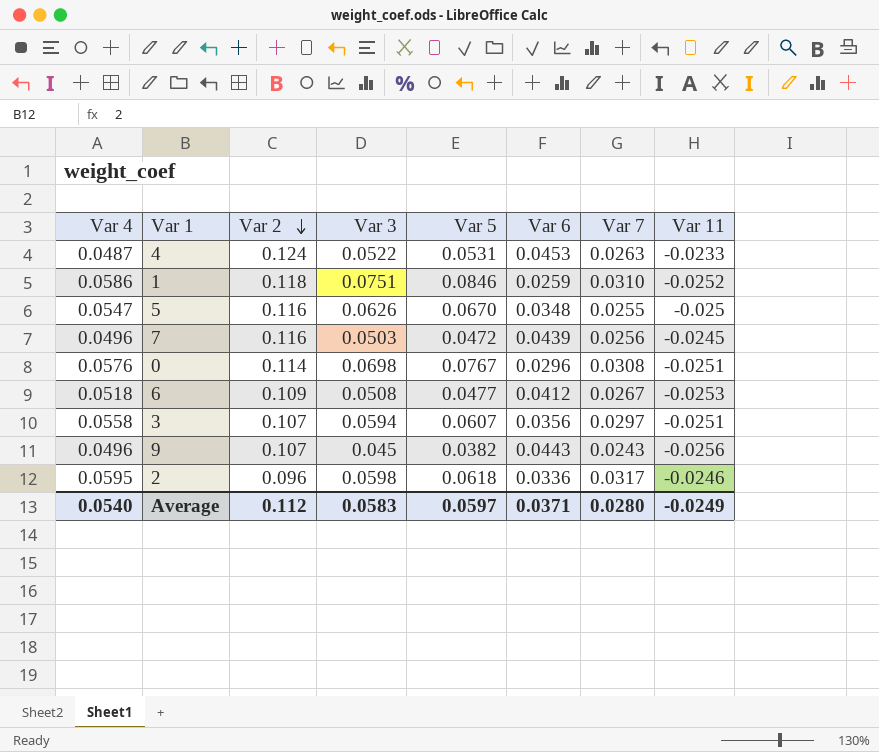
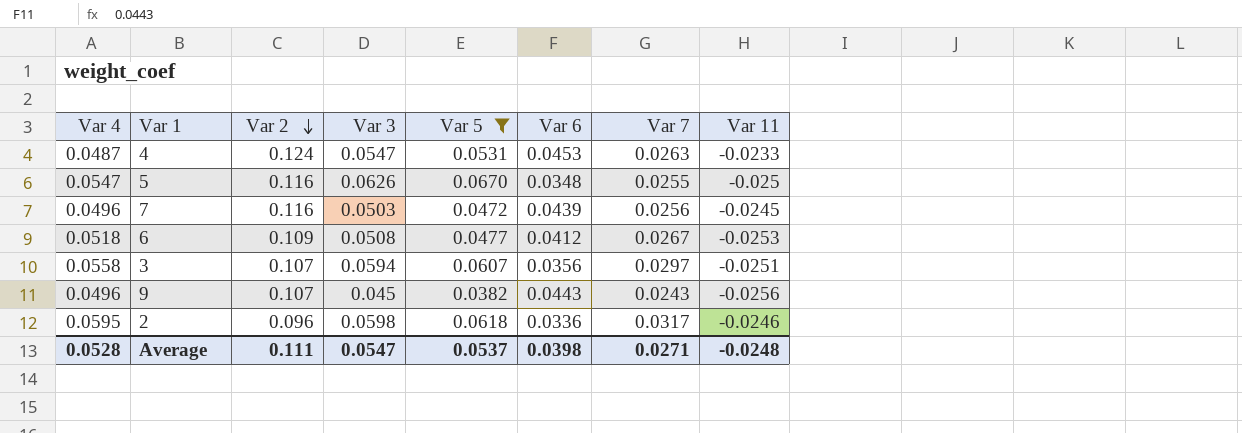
filter: none -> Var 5 <= 0.0670
4 | Var 3: 0.0522 -> 0.0547
Average | Var 4: 0.0540 -> 0.0528
Average | Var 2: 0.112 -> 0.111
Average | Var 3: 0.0583 -> 0.0547
Average | Var 5: 0.0597 -> 0.0537
Average | Var 6: 0.0371 -> 0.0398
Average | Var 7: 0.0280 -> 0.0271
Average | Var 11: -0.0249 -> -0.0248

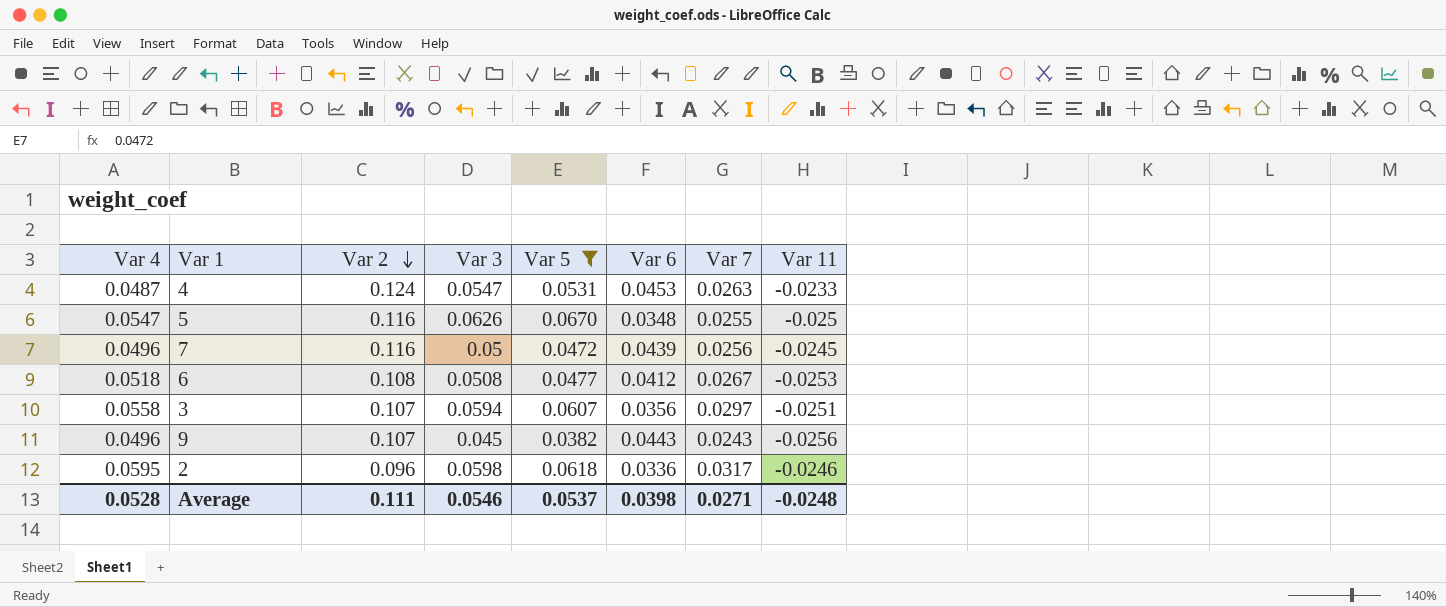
7 | Var 3: 0.0503 -> 0.05
6 | Var 2: 0.109 -> 0.108
Average | Var 3: 0.0547 -> 0.0546

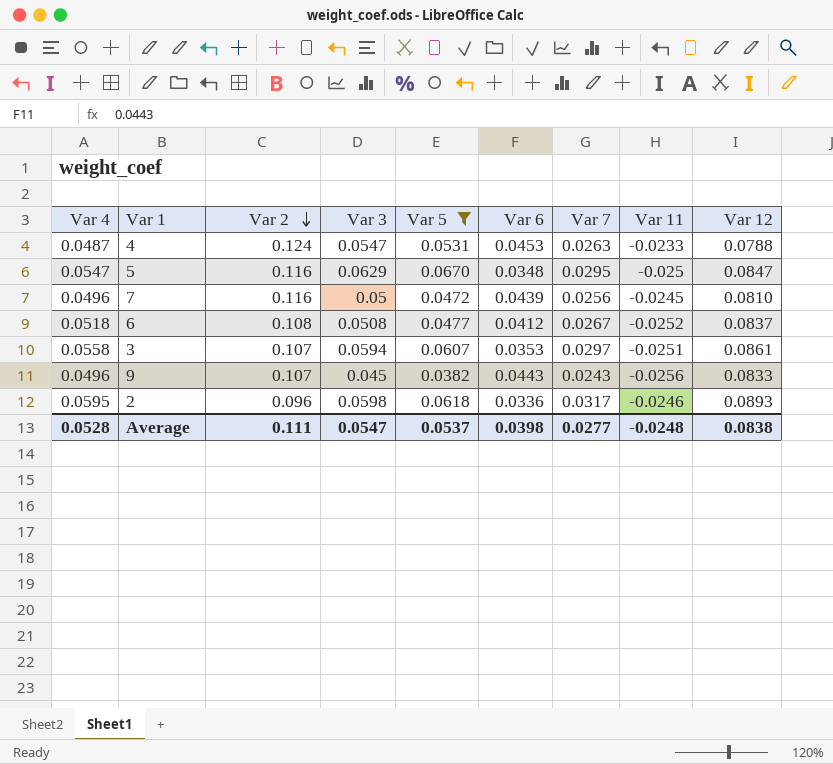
column Var 12 | position: none -> 9
5 | Var 3: 0.0626 -> 0.0629
5 | Var 7: 0.0255 -> 0.0295
6 | Var 11: -0.0253 -> -0.0252
3 | Var 6: 0.0356 -> 0.0353
Average | Var 3: 0.0546 -> 0.0547
Average | Var 7: 0.0271 -> 0.0277

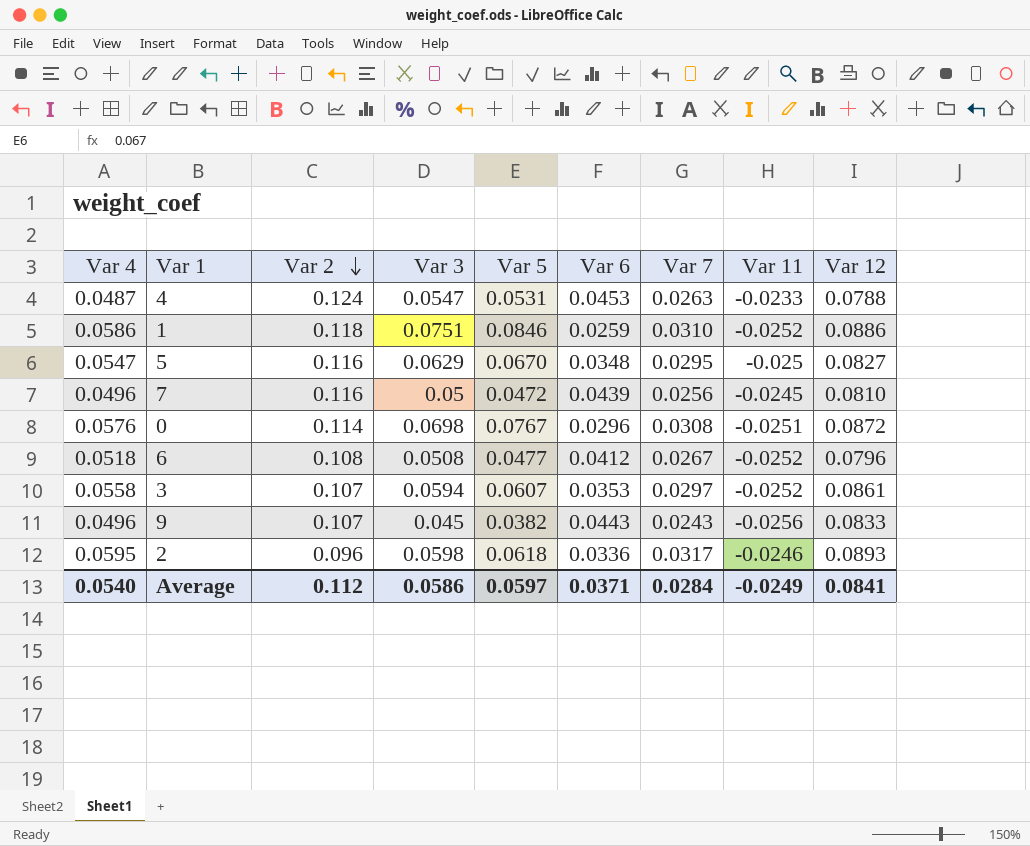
filter: Var 5 <= 0.0670 -> none
5 | Var 12: 0.0847 -> 0.0827
6 | Var 12: 0.0837 -> 0.0796
3 | Var 11: -0.0251 -> -0.0252
Average | Var 4: 0.0528 -> 0.0540
Average | Var 2: 0.111 -> 0.112
Average | Var 3: 0.0547 -> 0.0586
Average | Var 5: 0.0537 -> 0.0597
Average | Var 6: 0.0398 -> 0.0371
Average | Var 7: 0.0277 -> 0.0284
Average | Var 11: -0.0248 -> -0.0249
Average | Var 12: 0.0838 -> 0.0841

